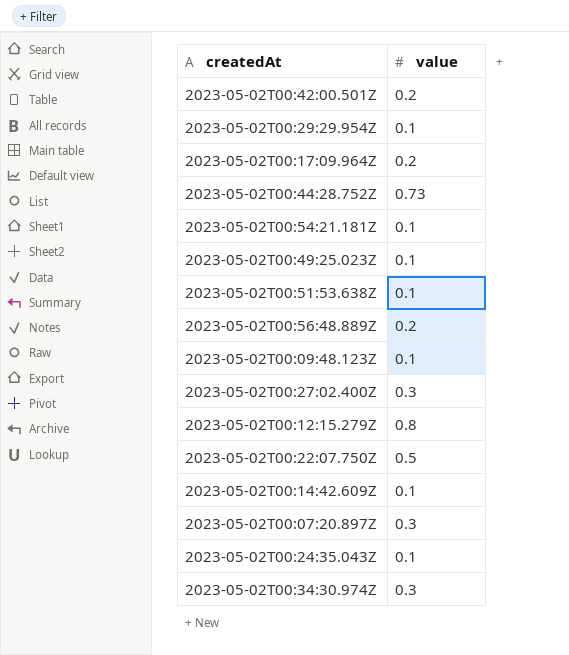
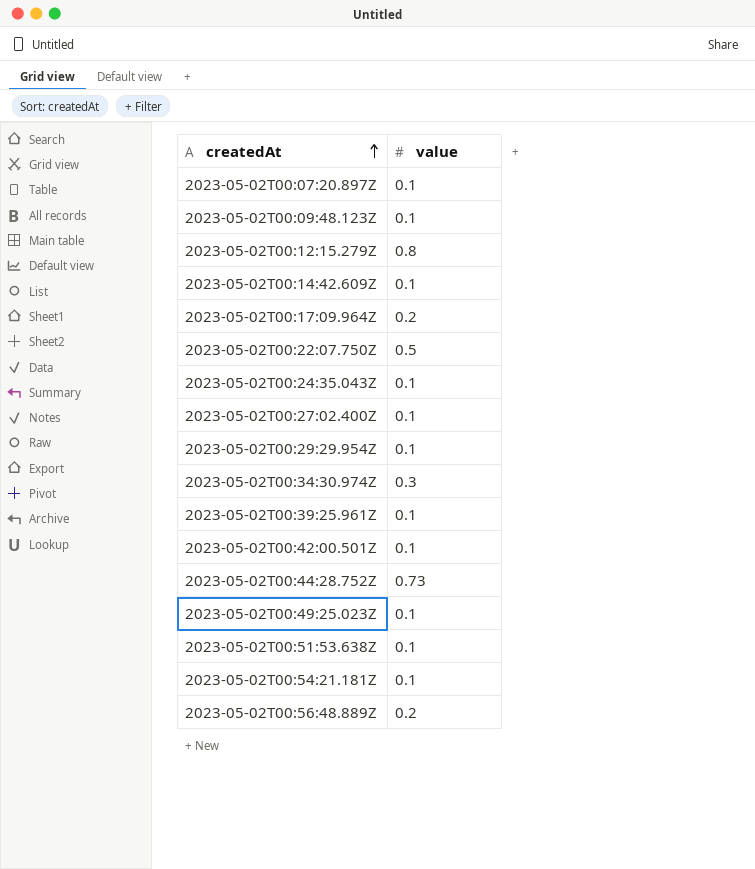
row order: none -> createdAt ascending
2023-05-02T00:07:20.897Z | value: 0.3 -> 0.1
2023-05-02T00:27:02.400Z | value: 0.3 -> 0.1
row 2023-05-02T00:39:25.961Z: none -> 0.1
2023-05-02T00:42:00.501Z | value: 0.2 -> 0.1

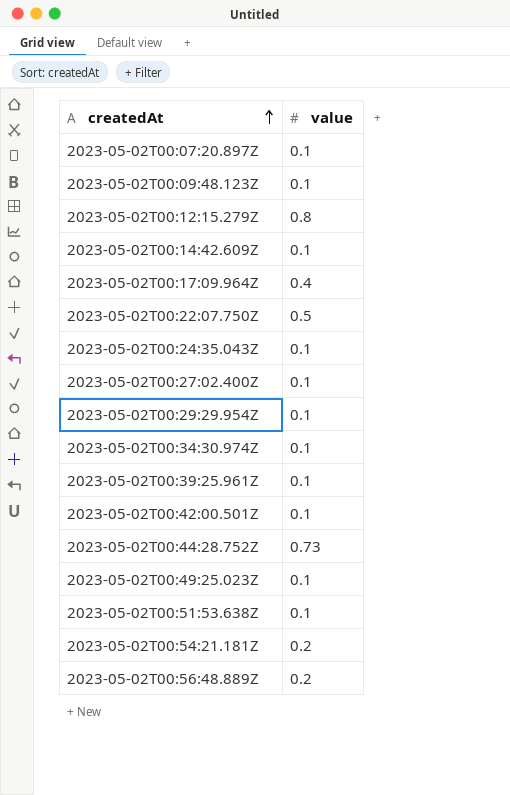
2023-05-02T00:17:09.964Z | value: 0.2 -> 0.4
2023-05-02T00:34:30.974Z | value: 0.3 -> 0.1
2023-05-02T00:54:21.181Z | value: 0.1 -> 0.2

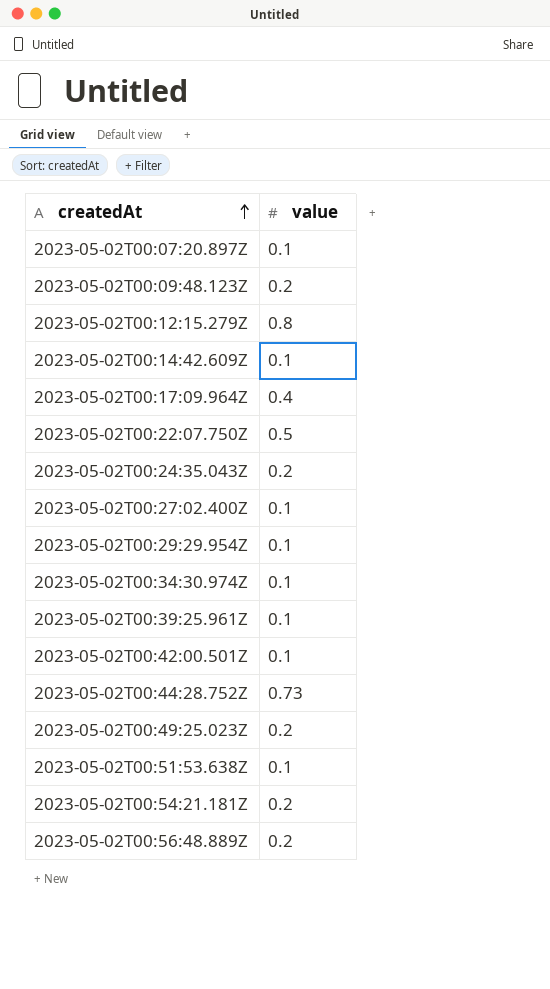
2023-05-02T00:09:48.123Z | value: 0.1 -> 0.2
2023-05-02T00:24:35.043Z | value: 0.1 -> 0.2
2023-05-02T00:49:25.023Z | value: 0.1 -> 0.2

